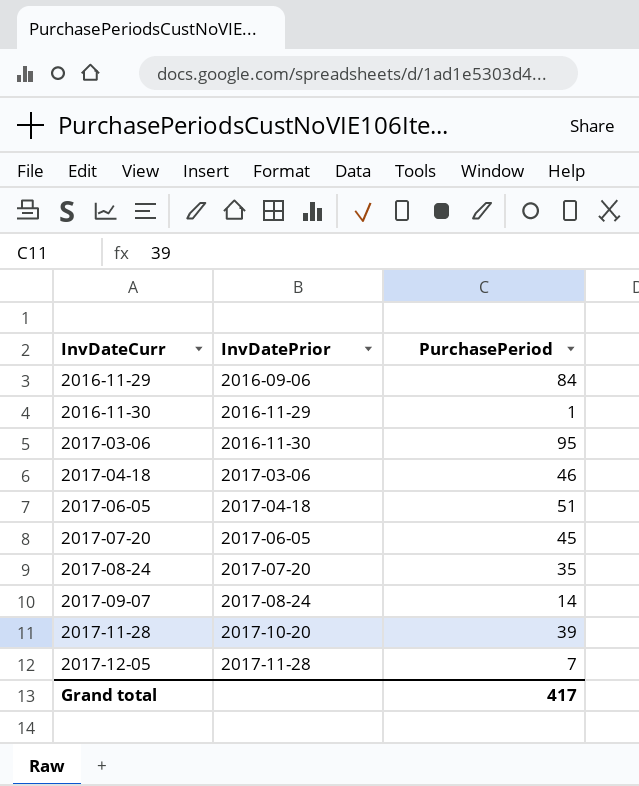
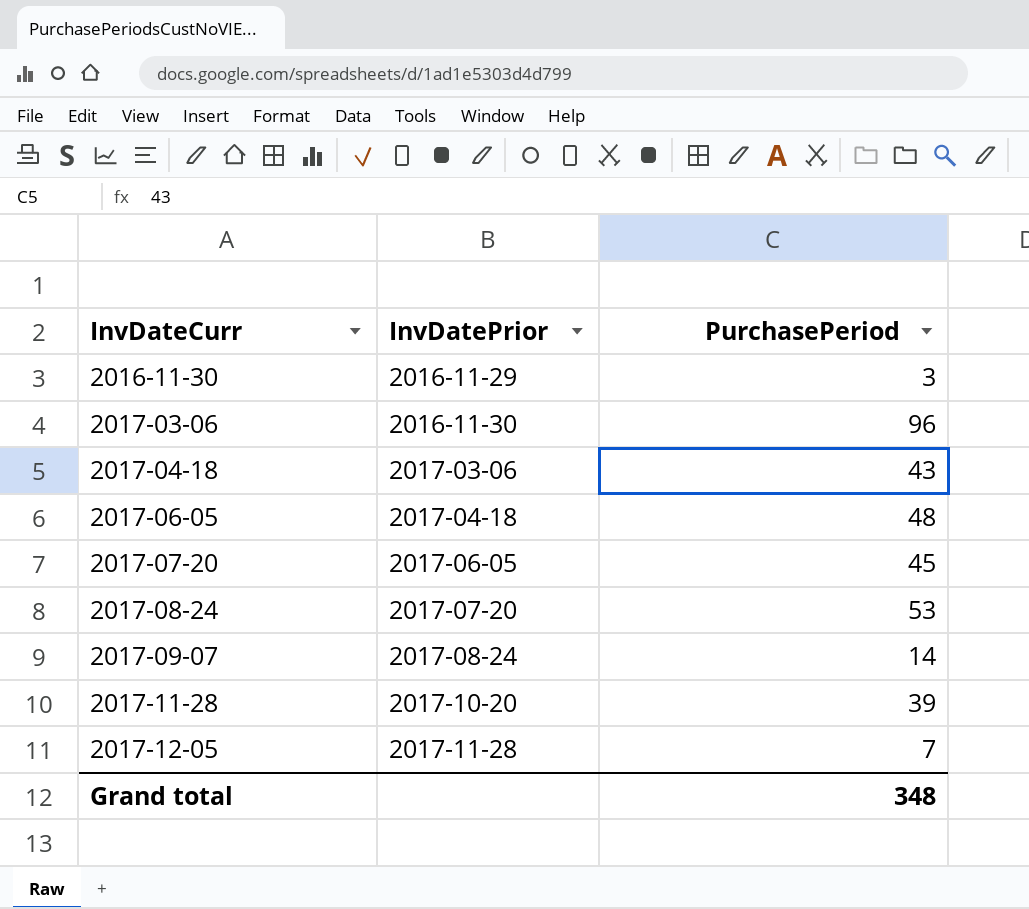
row 2016-11-29: 2016-09-06 | 84 -> none
2016-11-30 | PurchasePeriod: 1 -> 3
2017-03-06 | PurchasePeriod: 95 -> 96
2017-04-18 | PurchasePeriod: 46 -> 43
2017-06-05 | PurchasePeriod: 51 -> 48
2017-08-24 | PurchasePeriod: 35 -> 53
Grand total | PurchasePeriod: 417 -> 348

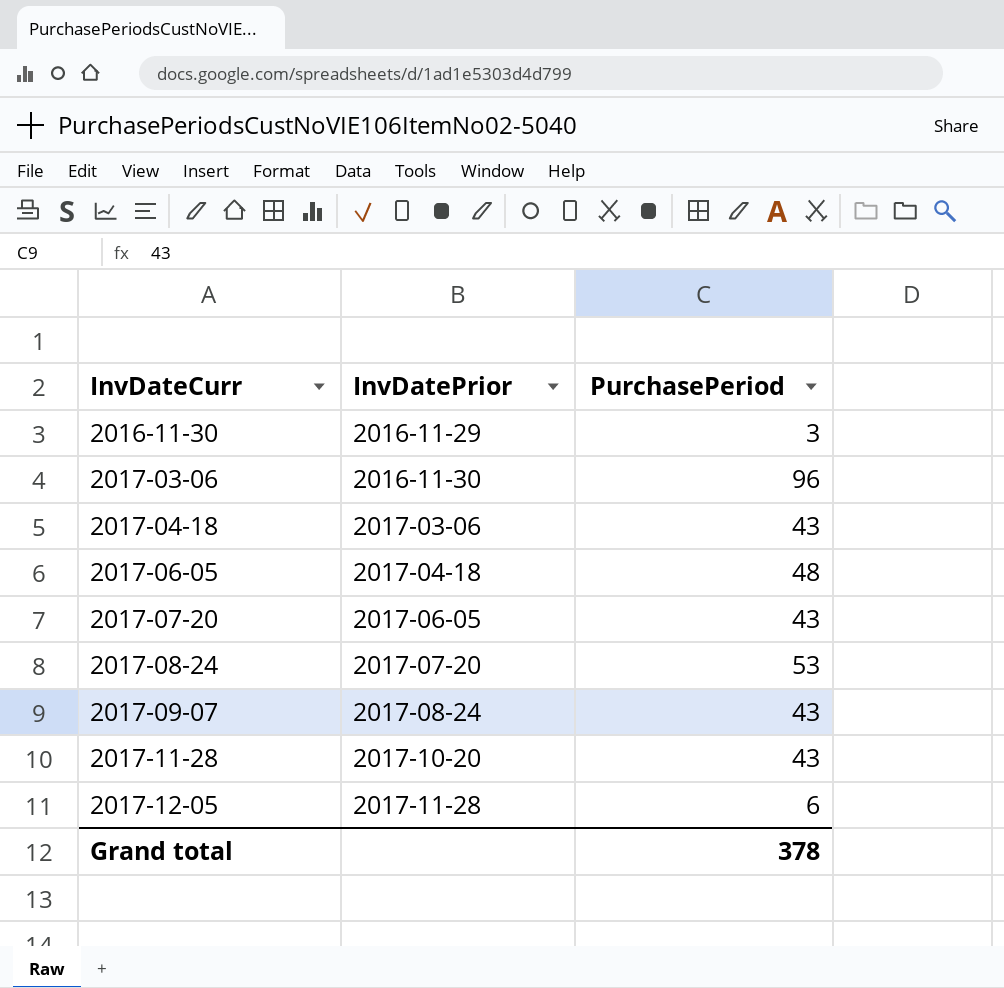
2017-07-20 | PurchasePeriod: 45 -> 43
2017-09-07 | PurchasePeriod: 14 -> 43
2017-11-28 | PurchasePeriod: 39 -> 43
2017-12-05 | PurchasePeriod: 7 -> 6
Grand total | PurchasePeriod: 348 -> 378

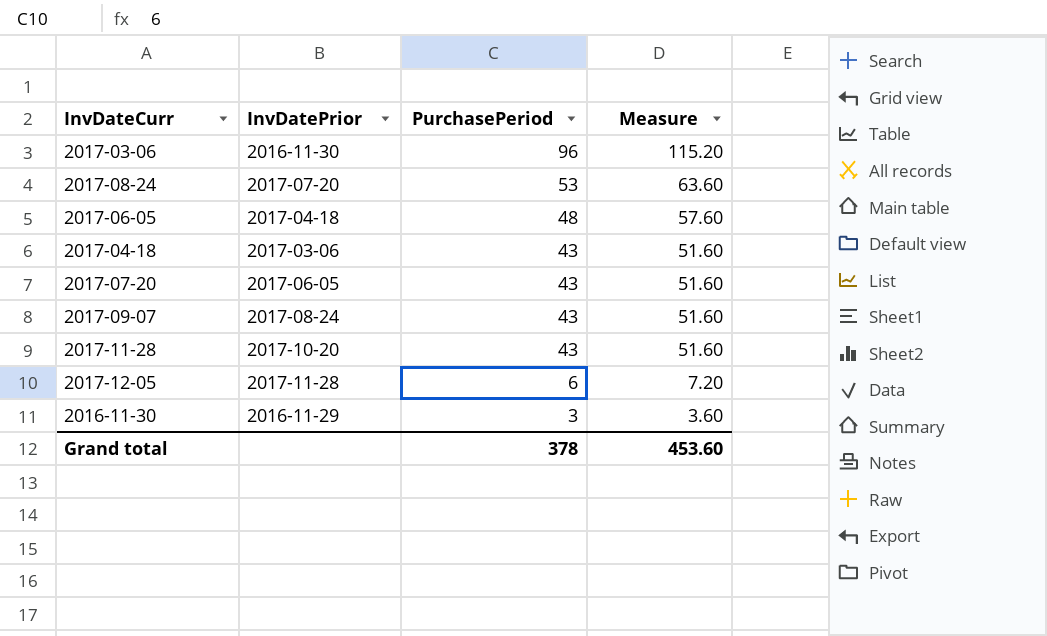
row order: InvDateCurr ascending -> PurchasePeriod descending
column Measure | formula: none -> [PurchasePeriod] * 1.2

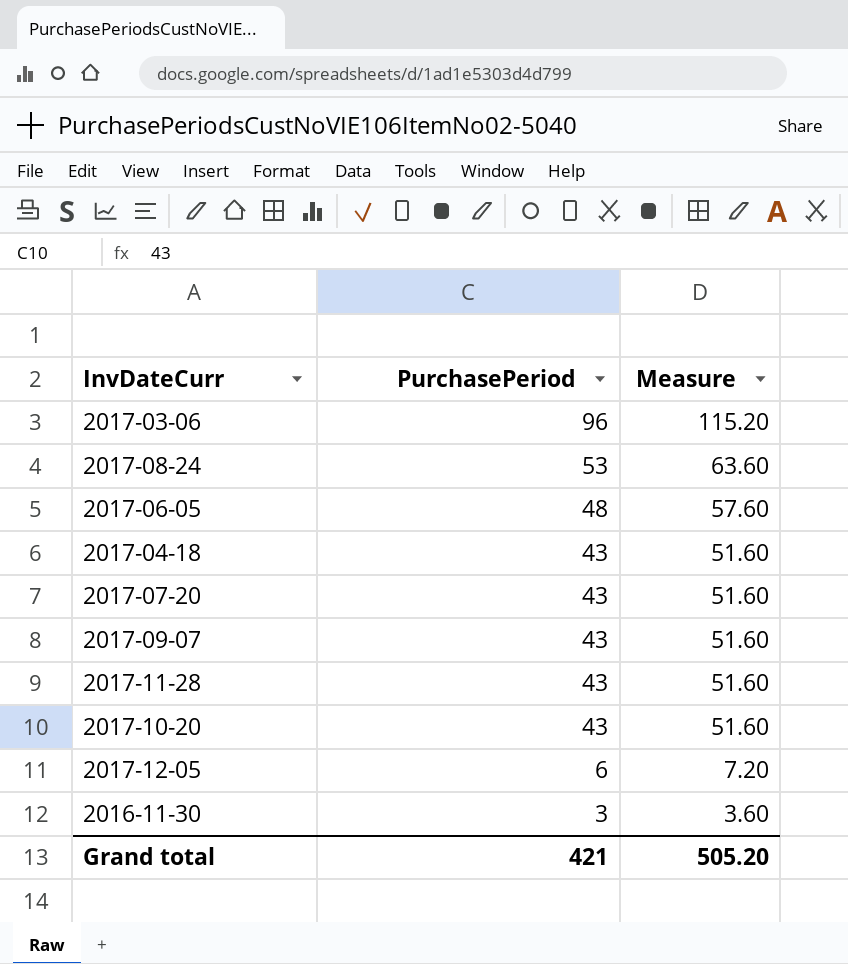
column InvDatePrior | position: 2 -> none
row 2017-10-20: none -> 43 | 51.60
Grand total | PurchasePeriod: 378 -> 421
Grand total | Measure: 453.60 -> 505.20

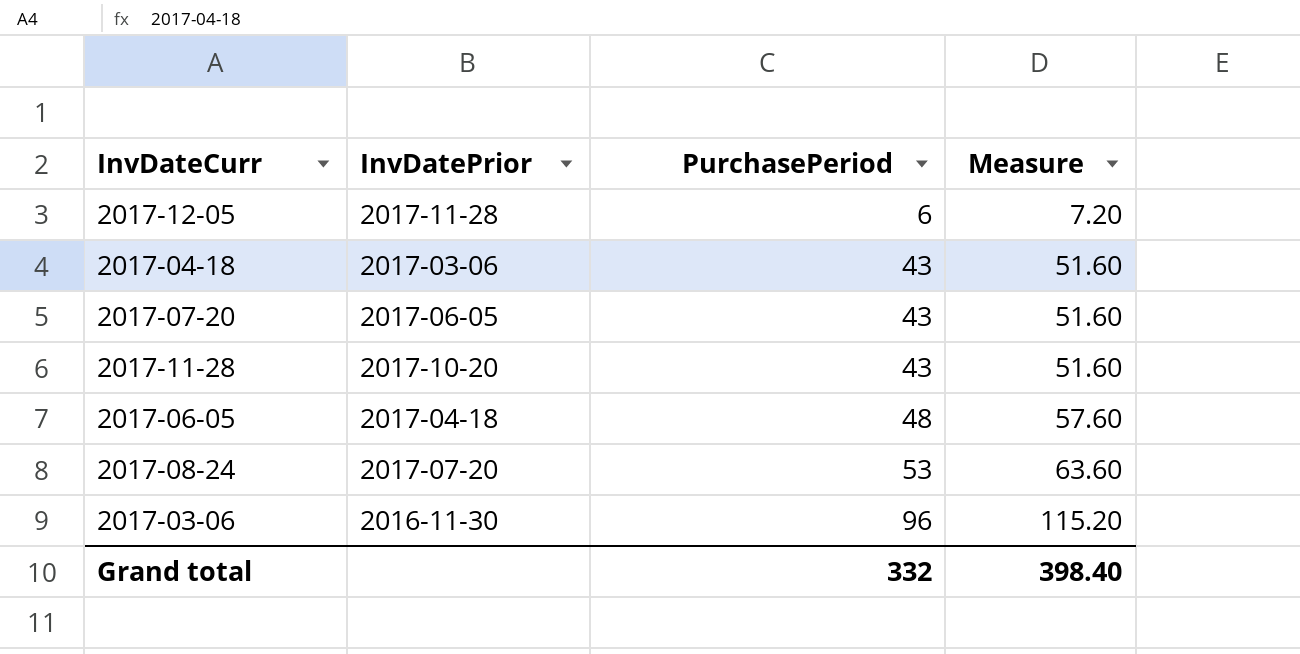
row order: PurchasePeriod descending -> PurchasePeriod ascending
column InvDatePrior | position: none -> 2
row 2017-09-07: 43 | 51.60 -> none
row 2017-10-20: 43 | 51.60 -> none
row 2016-11-30: 3 | 3.60 -> none
Grand total | PurchasePeriod: 421 -> 332
Grand total | Measure: 505.20 -> 398.40

